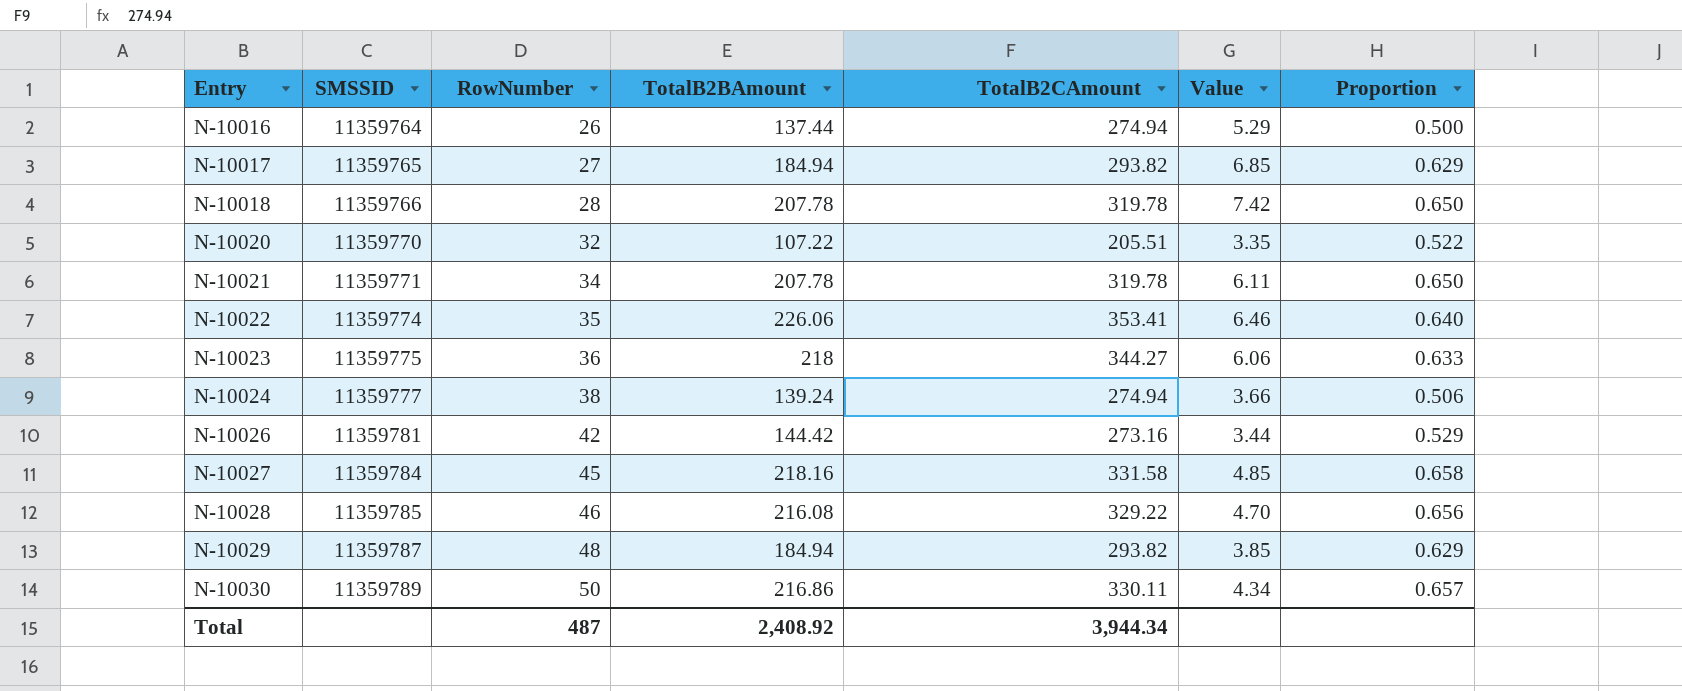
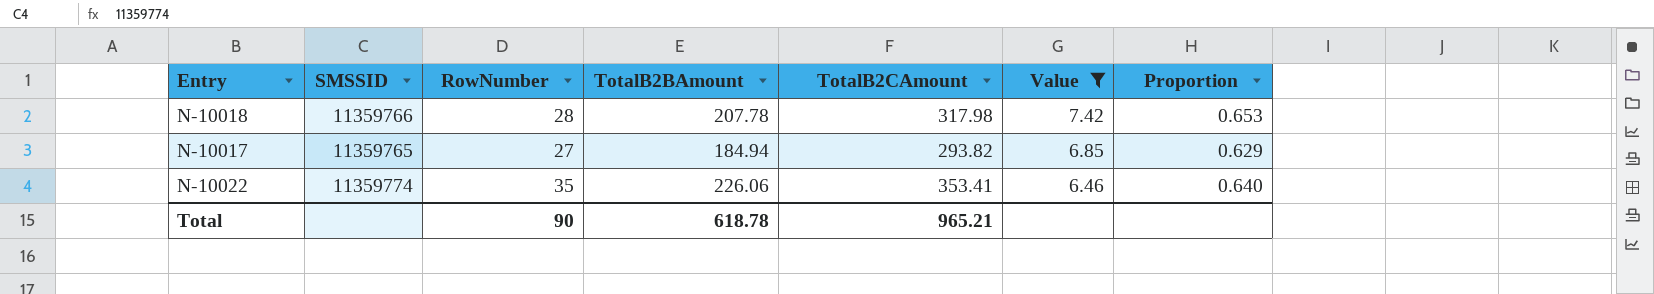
filter: none -> Value >= 6.46
row order: Entry ascending -> Value descending
N-10018 | TotalB2CAmount: 319.78 -> 317.98
N-10018 | Proportion: 0.650 -> 0.653
Total | RowNumber: 487 -> 90
Total | TotalB2BAmount: 2,408.92 -> 618.78
Total | TotalB2CAmount: 3,944.34 -> 965.21

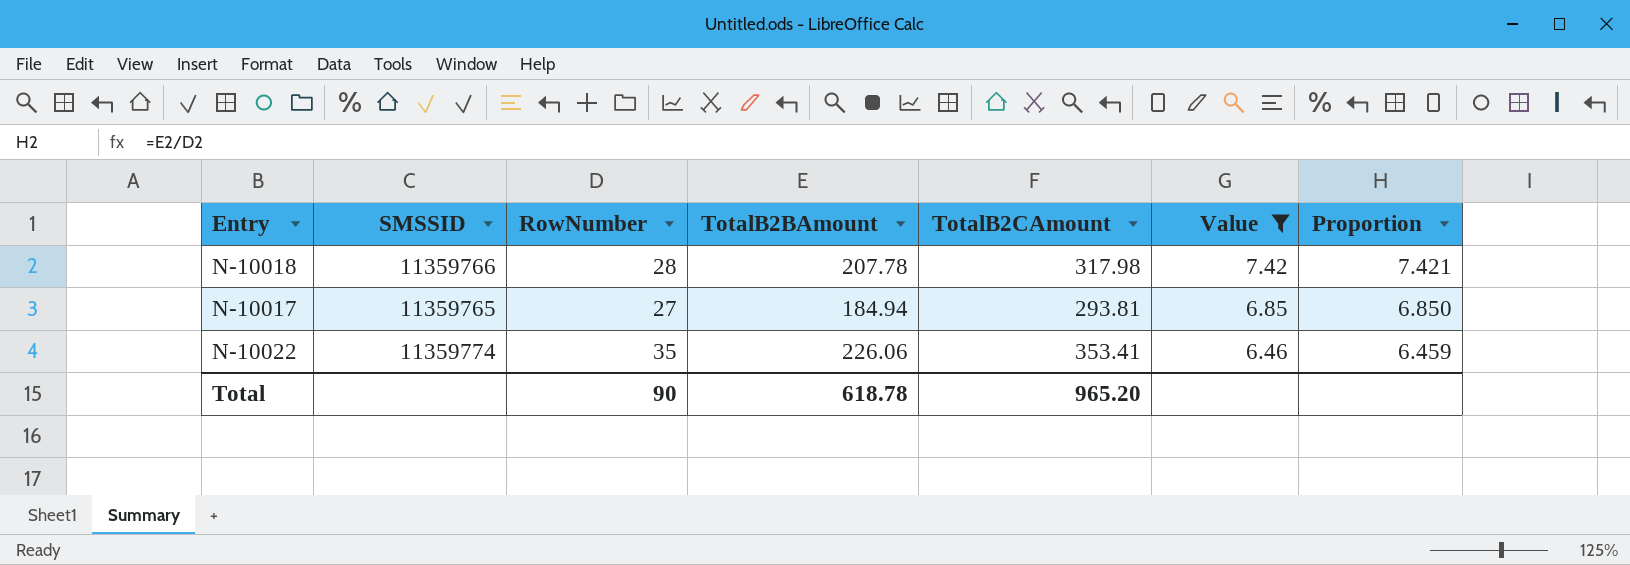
column Proportion | formula: [TotalB2BAmount] / [TotalB2CAmount] -> [TotalB2BAmount] / [RowNumber]
N-10017 | TotalB2CAmount: 293.82 -> 293.81
Total | TotalB2CAmount: 965.21 -> 965.20

